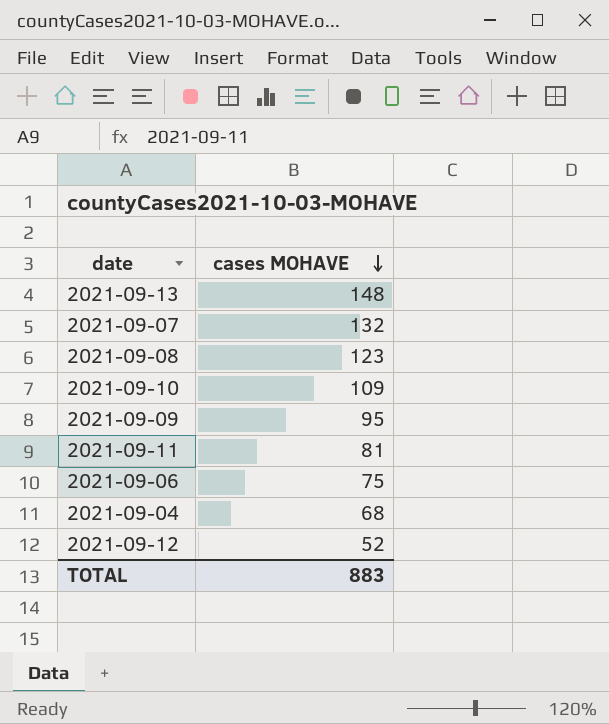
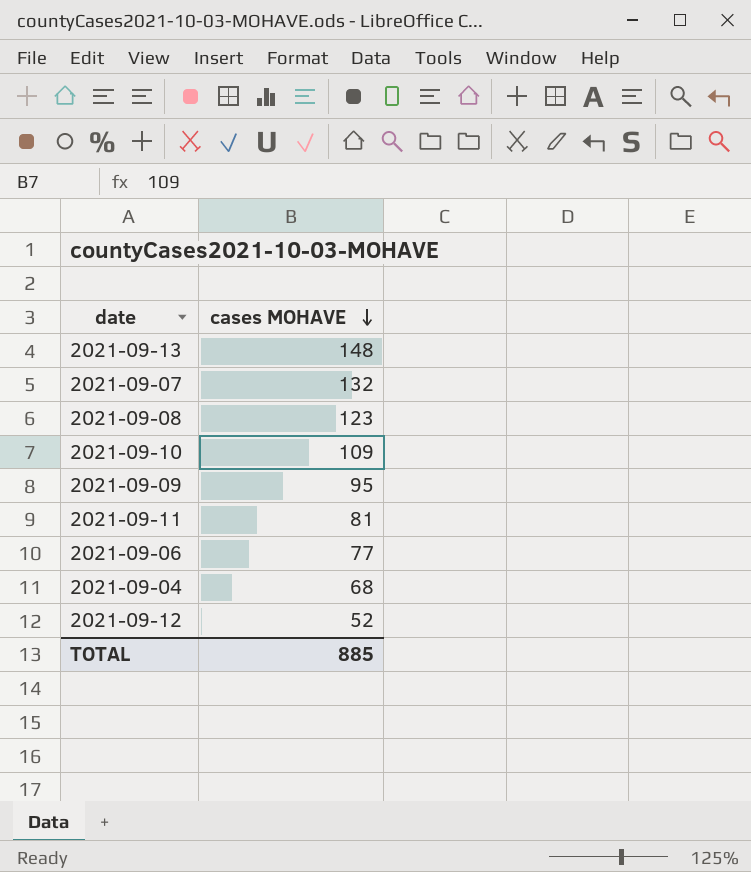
2021-09-06 | cases MOHAVE: 75 -> 77
TOTAL | cases MOHAVE: 883 -> 885

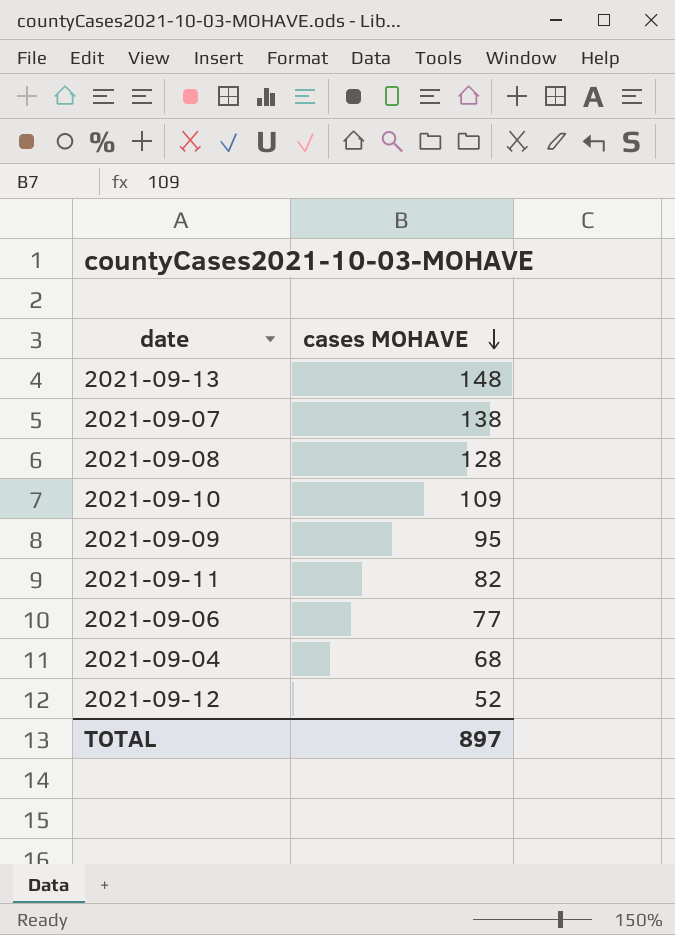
2021-09-07 | cases MOHAVE: 132 -> 138
2021-09-08 | cases MOHAVE: 123 -> 128
2021-09-11 | cases MOHAVE: 81 -> 82
TOTAL | cases MOHAVE: 885 -> 897

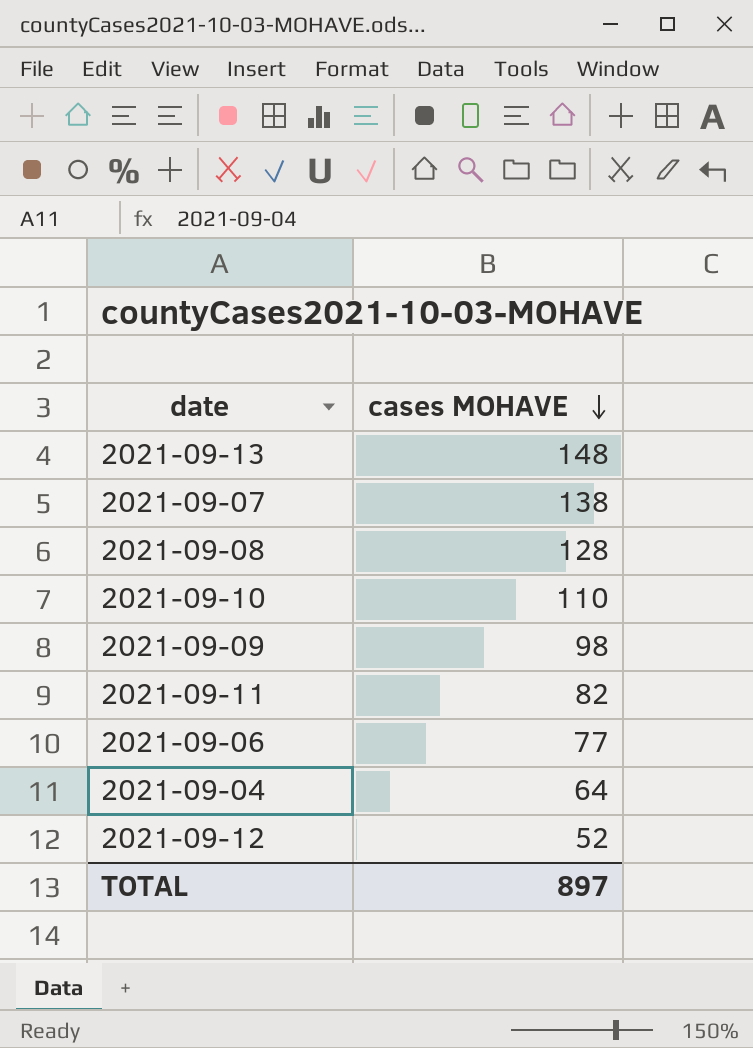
2021-09-10 | cases MOHAVE: 109 -> 110
2021-09-09 | cases MOHAVE: 95 -> 98
2021-09-04 | cases MOHAVE: 68 -> 64

